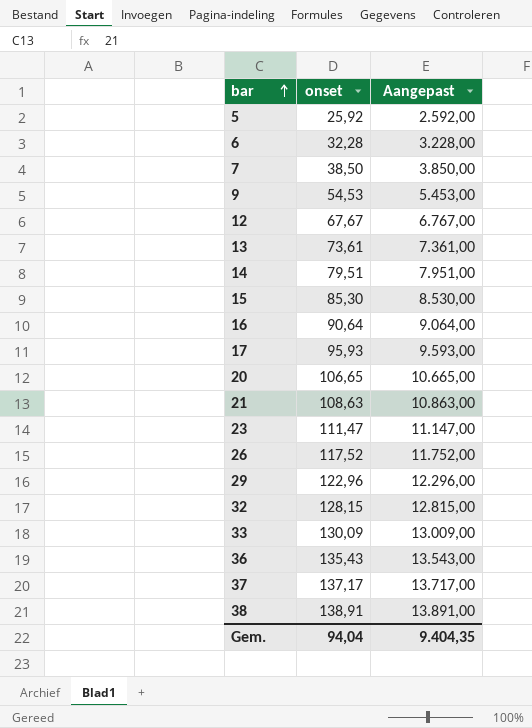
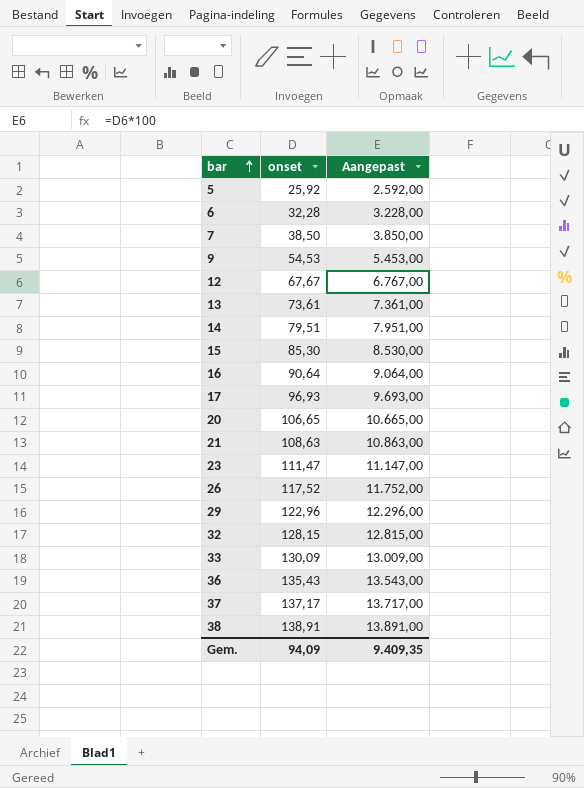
17 | onset: 95,93 -> 96,93
17 | Aangepast: 9.593,00 -> 9.693,00
Gem. | onset: 94,04 -> 94,09
Gem. | Aangepast: 9.404,35 -> 9.409,35

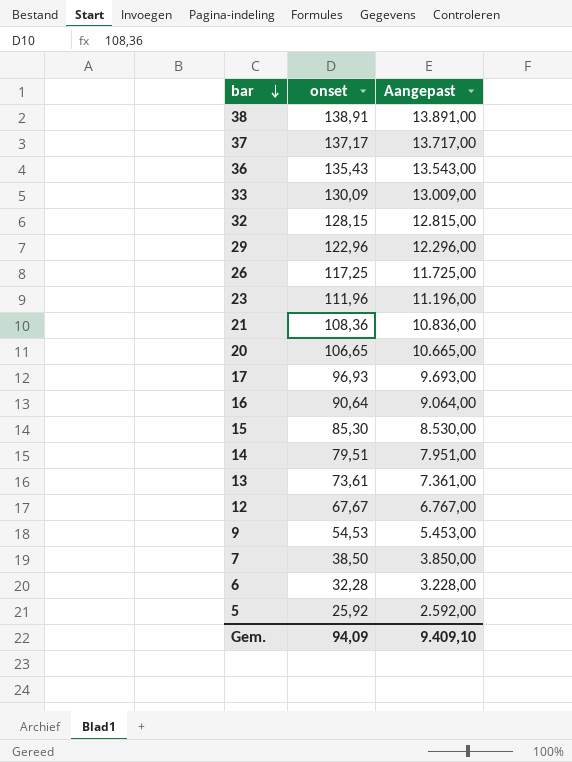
row order: bar ascending -> bar descending
26 | onset: 117,52 -> 117,25
26 | Aangepast: 11.752,00 -> 11.725,00
23 | onset: 111,47 -> 111,96
23 | Aangepast: 11.147,00 -> 11.196,00
21 | onset: 108,63 -> 108,36
21 | Aangepast: 10.863,00 -> 10.836,00
Gem. | Aangepast: 9.409,35 -> 9.409,10

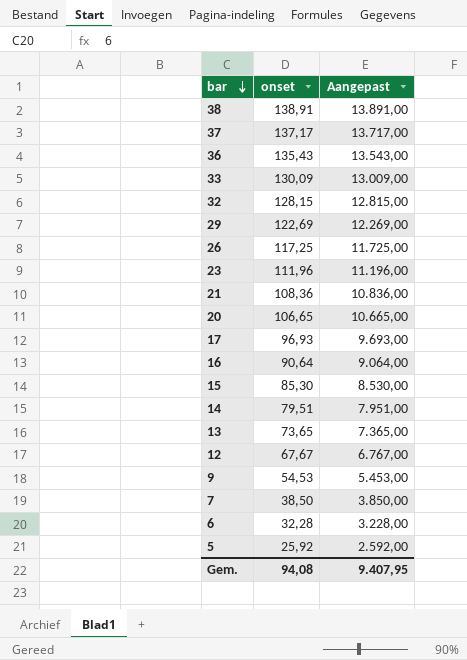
29 | onset: 122,96 -> 122,69
29 | Aangepast: 12.296,00 -> 12.269,00
13 | onset: 73,61 -> 73,65
13 | Aangepast: 7.361,00 -> 7.365,00
Gem. | onset: 94,09 -> 94,08
Gem. | Aangepast: 9.409,10 -> 9.407,95

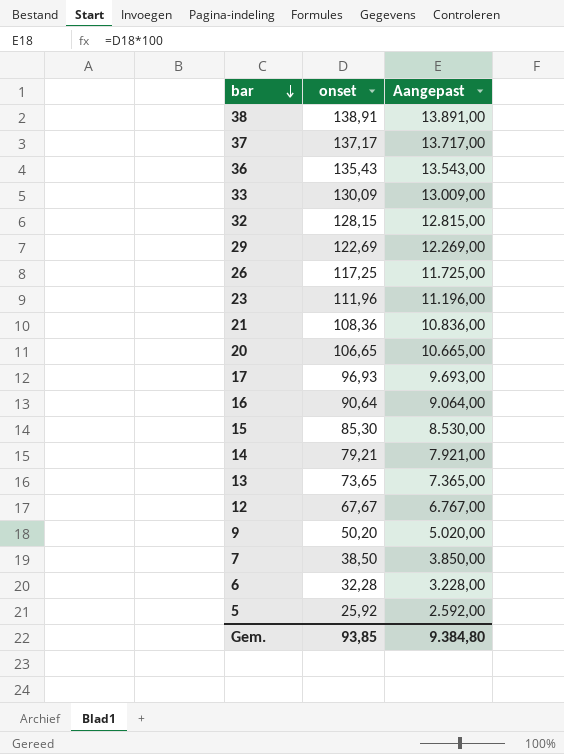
14 | onset: 79,51 -> 79,21
14 | Aangepast: 7.951,00 -> 7.921,00
9 | onset: 54,53 -> 50,20
9 | Aangepast: 5.453,00 -> 5.020,00
Gem. | onset: 94,08 -> 93,85
Gem. | Aangepast: 9.407,95 -> 9.384,80

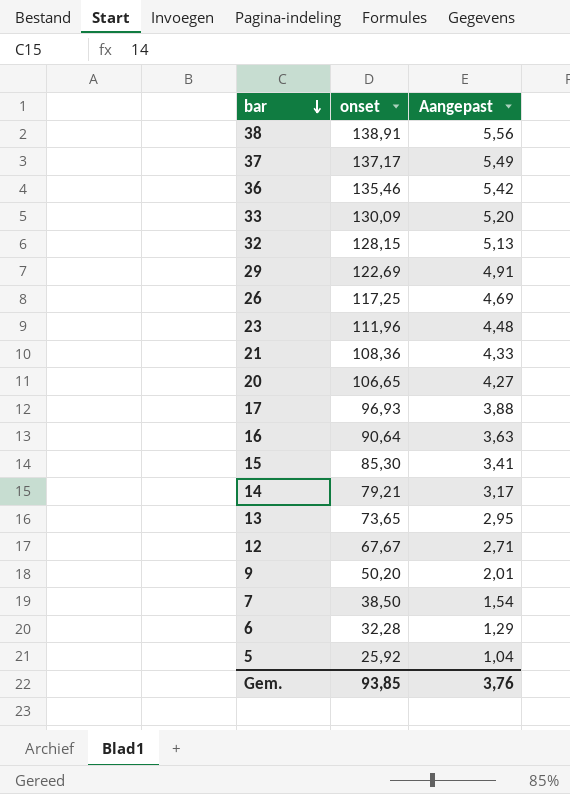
column Aangepast | formula: [onset] * 100 -> [onset] * 0,04
36 | onset: 135,43 -> 135,46
Gem. | Aangepast: 9.384,80 -> 3,76

